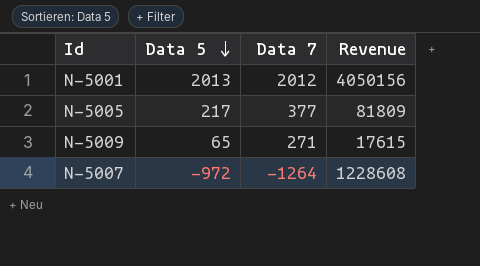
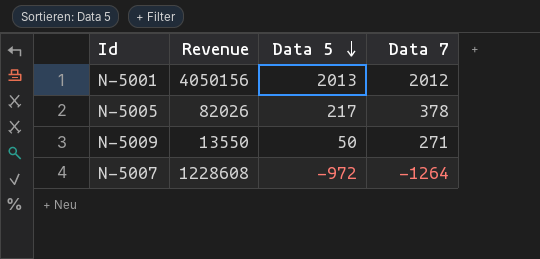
column Revenue | position: 4 -> 2
N-5005 | Revenue: 81809 -> 82026
N-5005 | Data 7: 377 -> 378
N-5009 | Revenue: 17615 -> 13550
N-5009 | Data 5: 65 -> 50

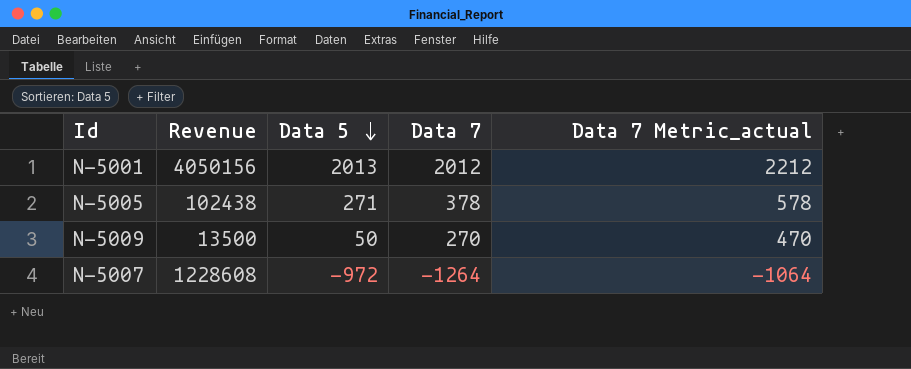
column Data 7 Metric_actual | formula: none -> [Data 7] + 200
N-5005 | Revenue: 82026 -> 102438
N-5005 | Data 5: 217 -> 271
N-5009 | Revenue: 13550 -> 13500
N-5009 | Data 7: 271 -> 270

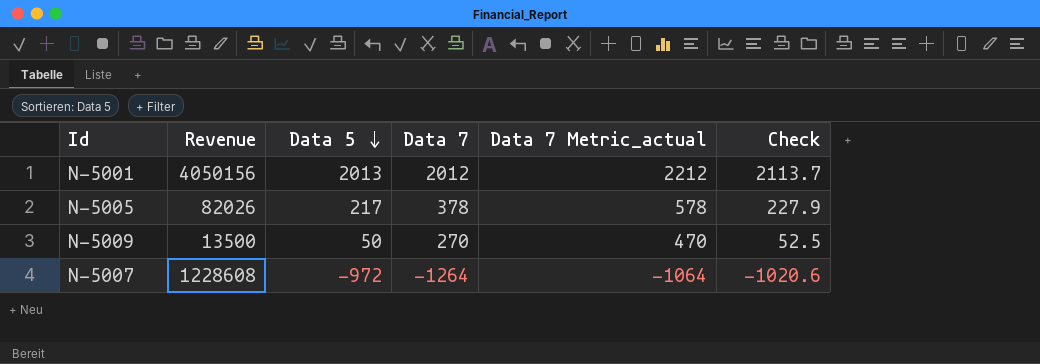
column Check | formula: none -> [Data 5] * 1.05
N-5005 | Revenue: 102438 -> 82026
N-5005 | Data 5: 271 -> 217

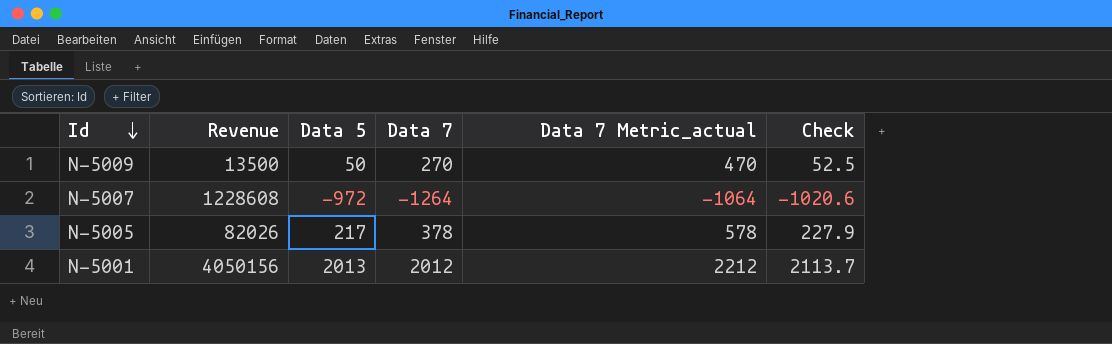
row order: Data 5 descending -> Id descending

